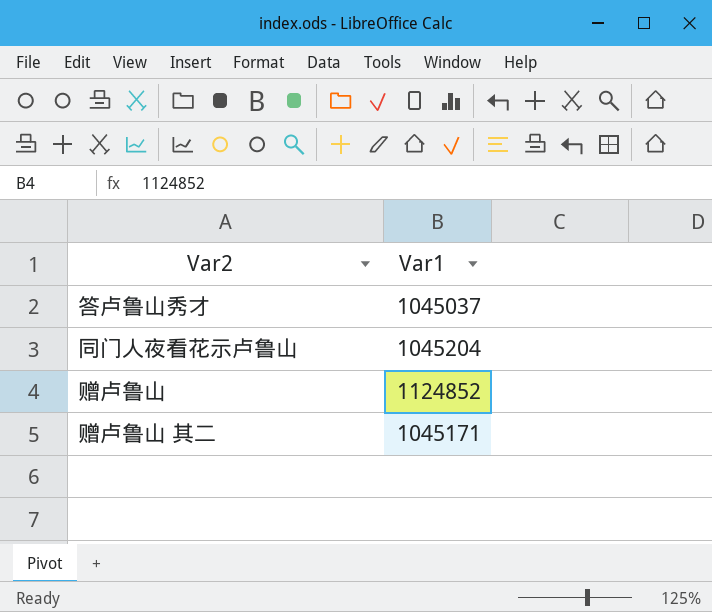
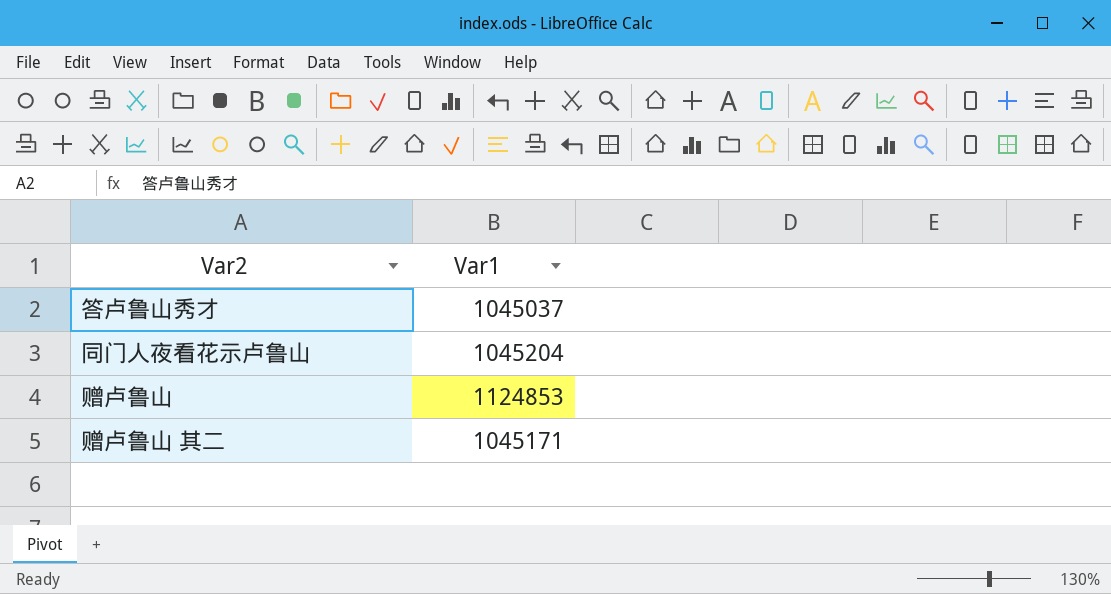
赠卢鲁山 | Var1: 1124852 -> 1124853

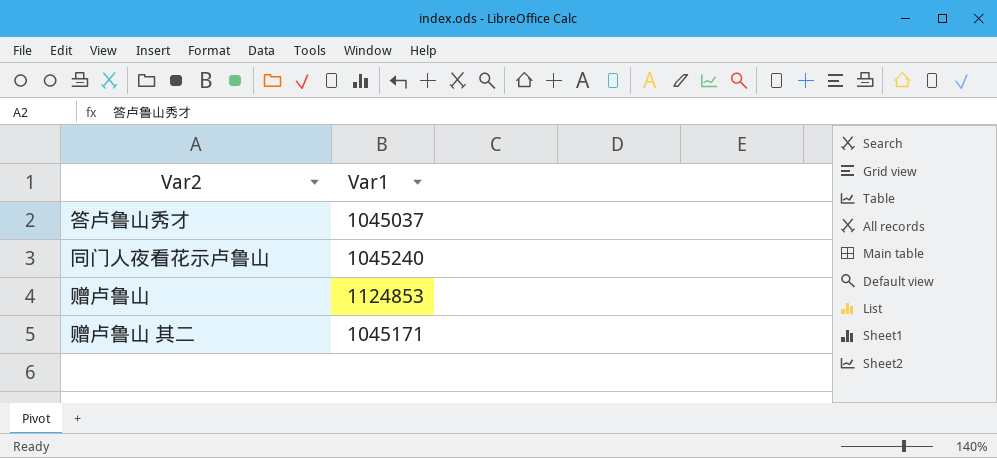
同门人夜看花示卢鲁山 | Var1: 1045204 -> 1045240

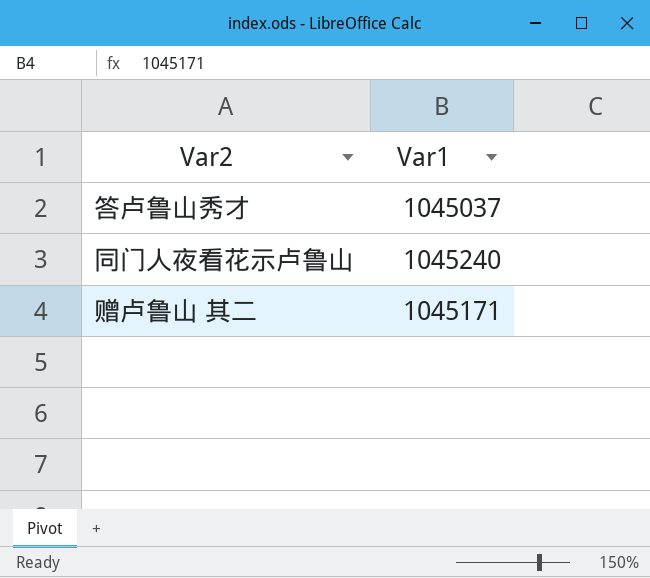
row 赠卢鲁山: 1124853 -> none

